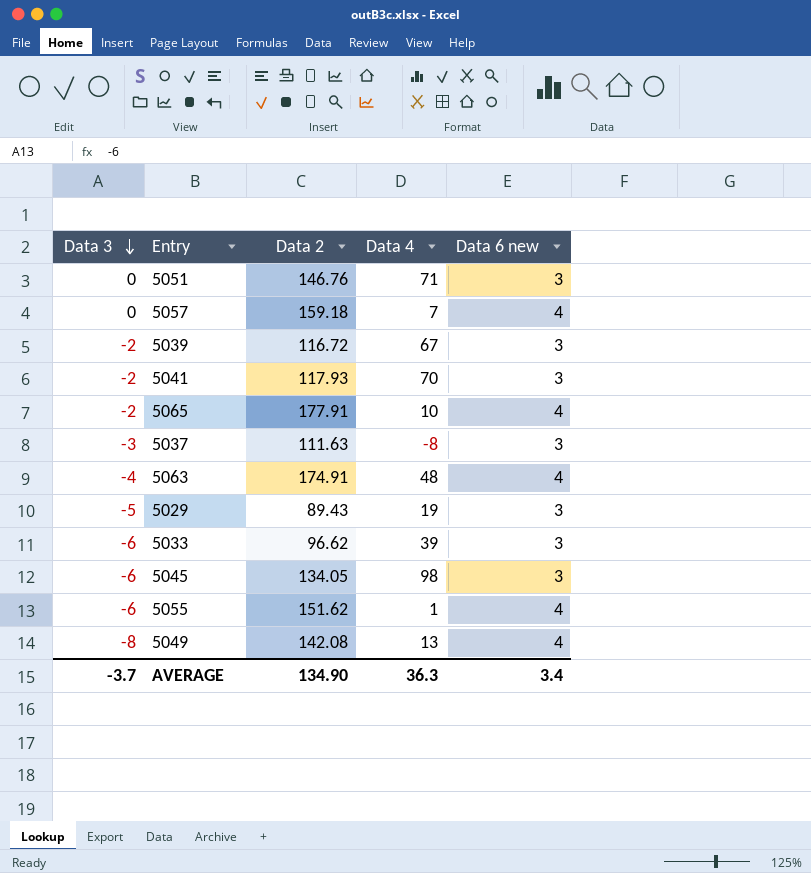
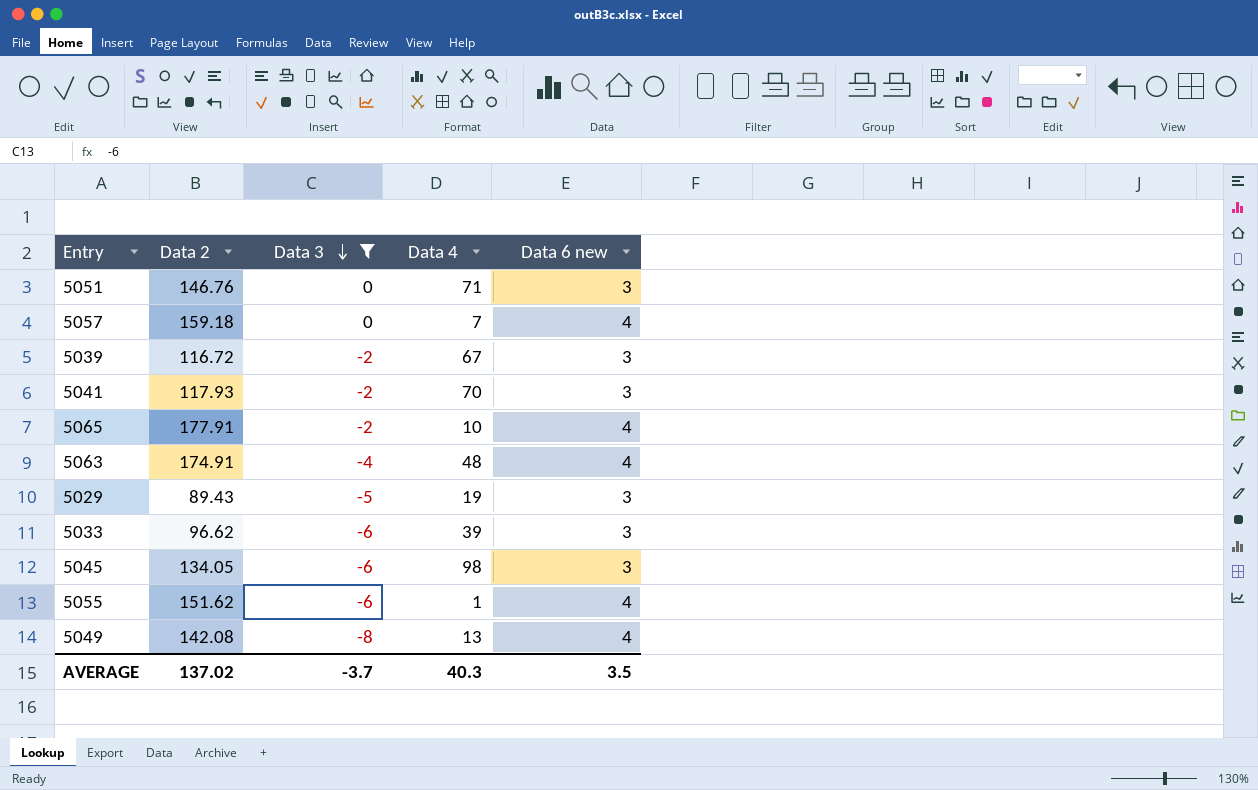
filter: none -> Data 3 != -3
column Data 3 | position: 1 -> 3
AVERAGE | Data 2: 134.90 -> 137.02
AVERAGE | Data 4: 36.3 -> 40.3
AVERAGE | Data 6 new: 3.4 -> 3.5

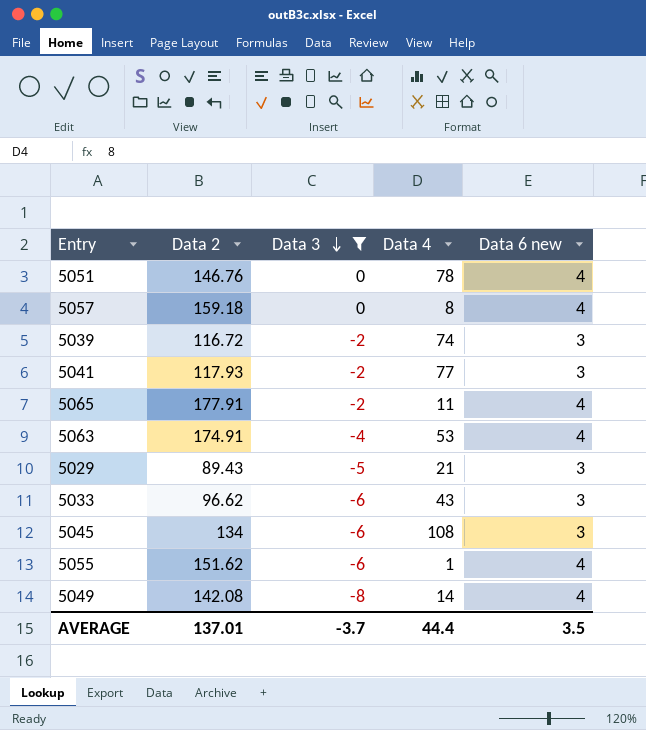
5051 | Data 4: 71 -> 78
5051 | Data 6 new: 3 -> 4
5057 | Data 4: 7 -> 8
5039 | Data 4: 67 -> 74
5041 | Data 4: 70 -> 77
5065 | Data 4: 10 -> 11
5063 | Data 4: 48 -> 53
5029 | Data 4: 19 -> 21
5033 | Data 4: 39 -> 43
5045 | Data 2: 134.05 -> 134
5045 | Data 4: 98 -> 108
5049 | Data 4: 13 -> 14
AVERAGE | Data 2: 137.02 -> 137.01
AVERAGE | Data 4: 40.3 -> 44.4

